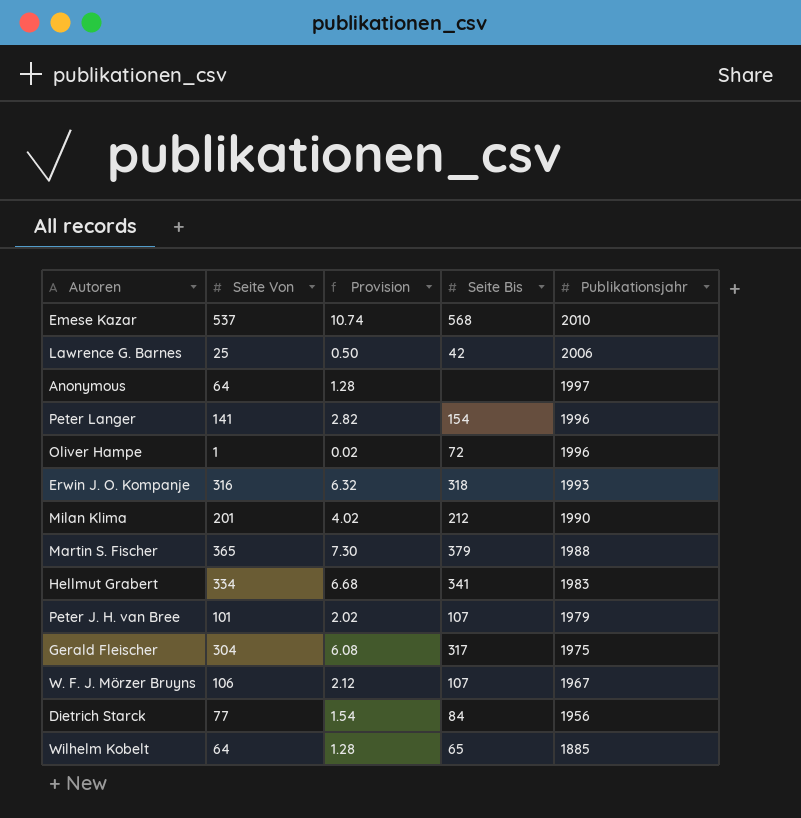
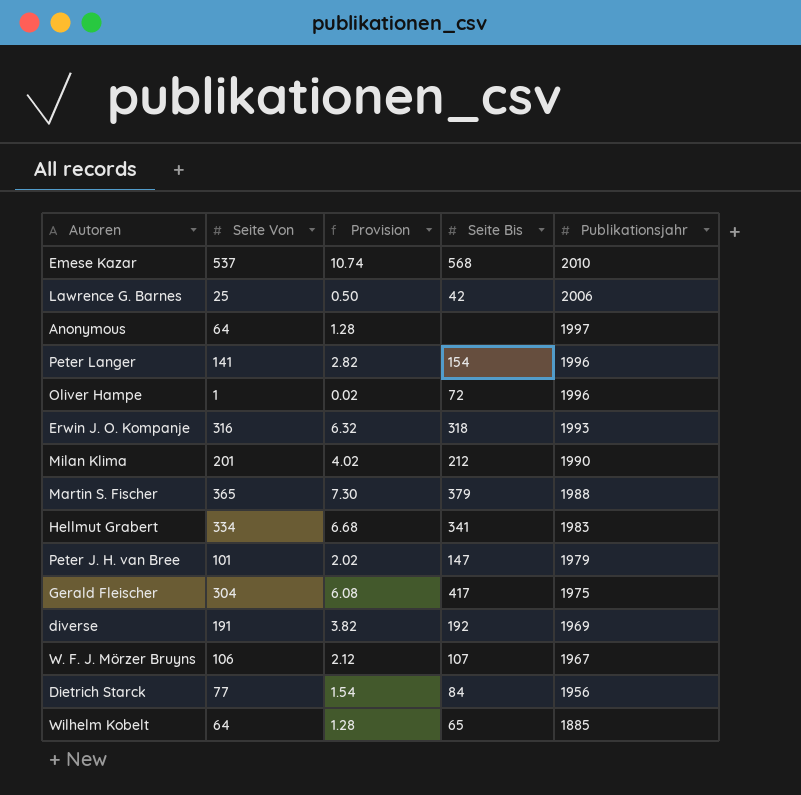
Peter J. H. van Bree | Seite Bis: 107 -> 147
Gerald Fleischer | Seite Bis: 317 -> 417
row diverse: none -> 191 | 3.82 | 192 | 1969

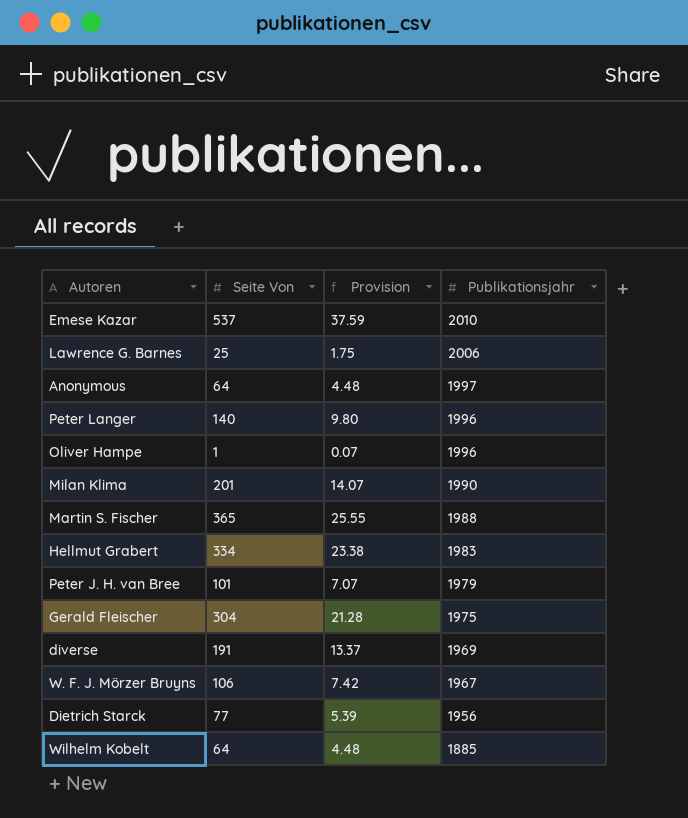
column Seite Bis | position: 4 -> none
column Provision | formula: [Seite Von] * 0.02 -> [Seite Von] * 0.07
row Erwin J. O. Kompanje: 316 | 6.32 | 318 | 1993 -> none
Peter Langer | Seite Von: 141 -> 140

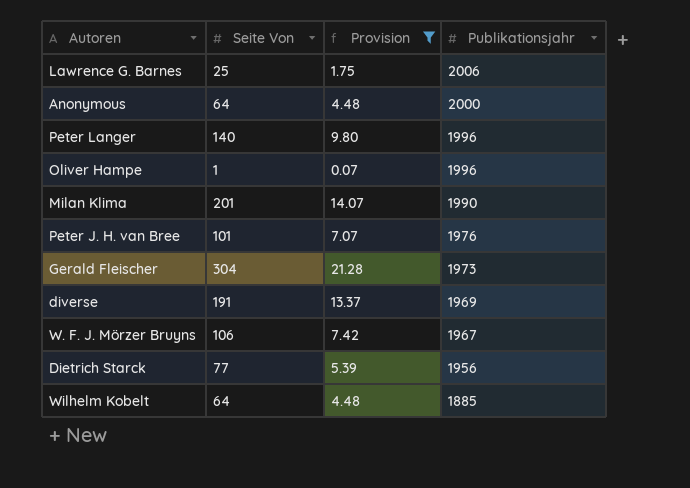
filter: none -> Provision <= 21.28
Anonymous | Publikationsjahr: 1997 -> 2000
Peter J. H. van Bree | Publikationsjahr: 1979 -> 1976
Gerald Fleischer | Publikationsjahr: 1975 -> 1973

